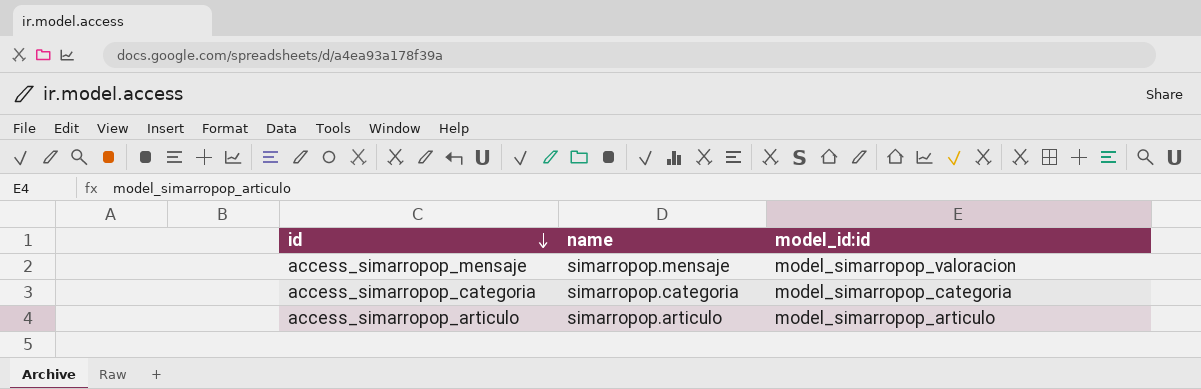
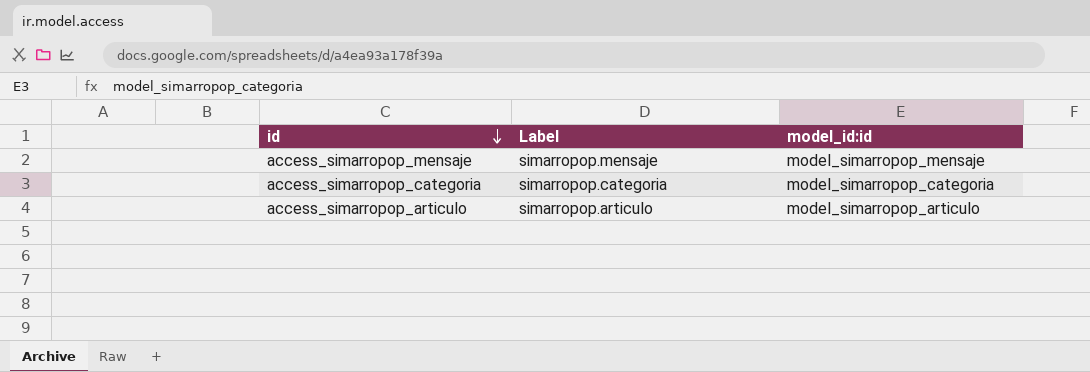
column name: name -> Label
access_simarropop_mensaje | model_id:id: model_simarropop_valoracion -> model_simarropop_mensaje

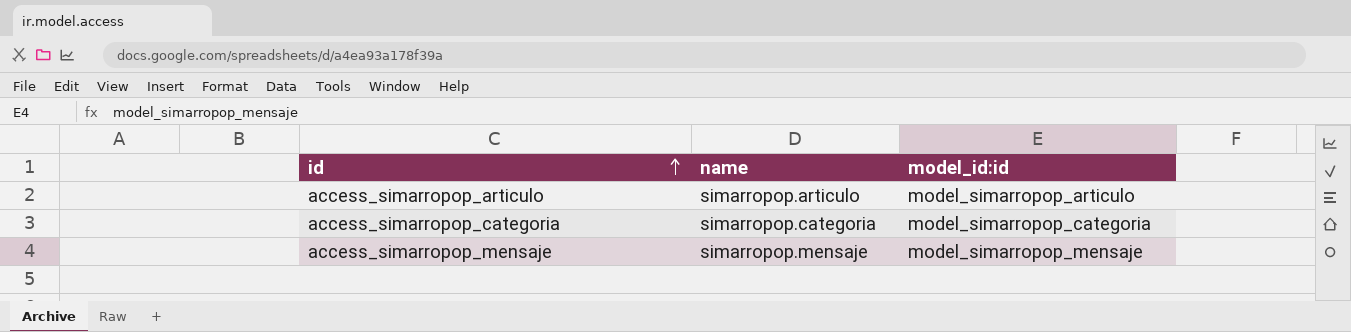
row order: id descending -> id ascending
column name: Label -> name

